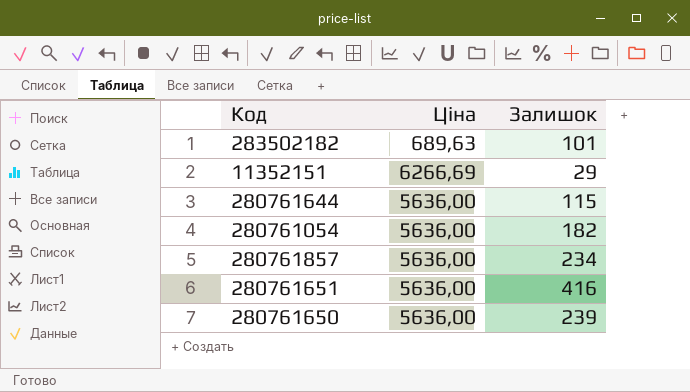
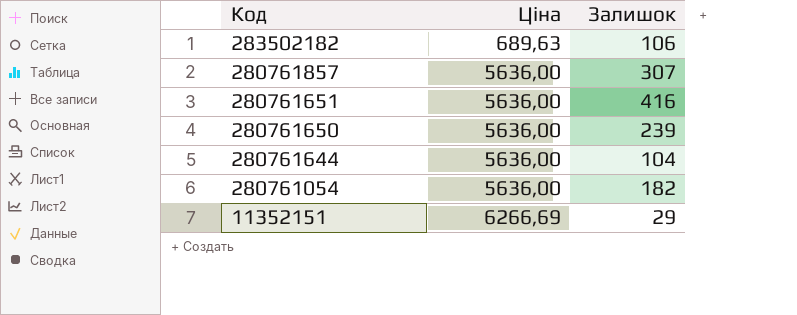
row order: none -> Код descending
283502182 | Залишок: 101 -> 106
280761857 | Залишок: 234 -> 307
280761644 | Залишок: 115 -> 104

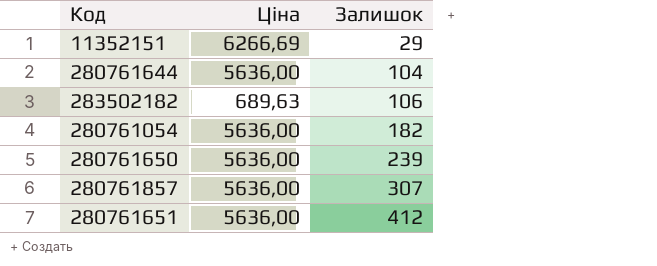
row order: Код descending -> Залишок ascending
280761651 | Залишок: 416 -> 412

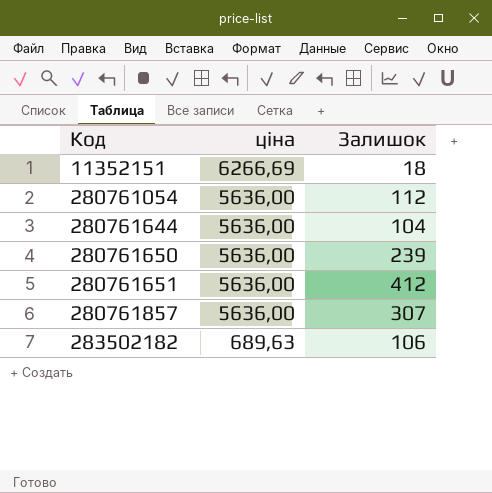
row order: Залишок ascending -> Код ascending
column name: Ціна -> ціна
11352151 | Залишок: 29 -> 18
280761054 | Залишок: 182 -> 112

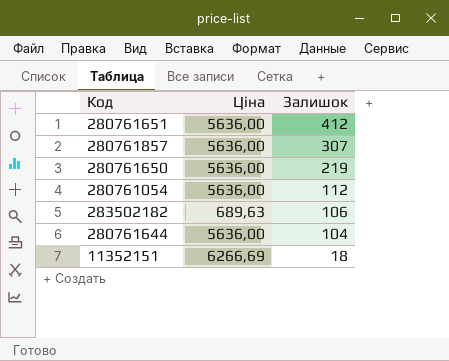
row order: Код ascending -> Залишок descending
column name: ціна -> Ціна
280761650 | Залишок: 239 -> 219

